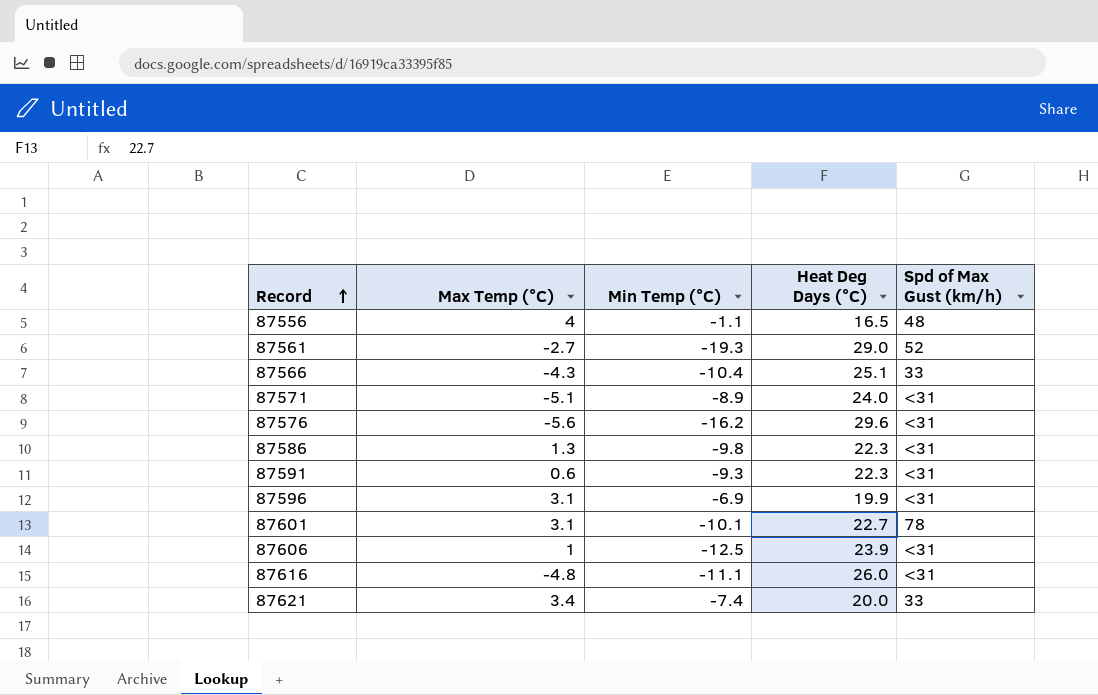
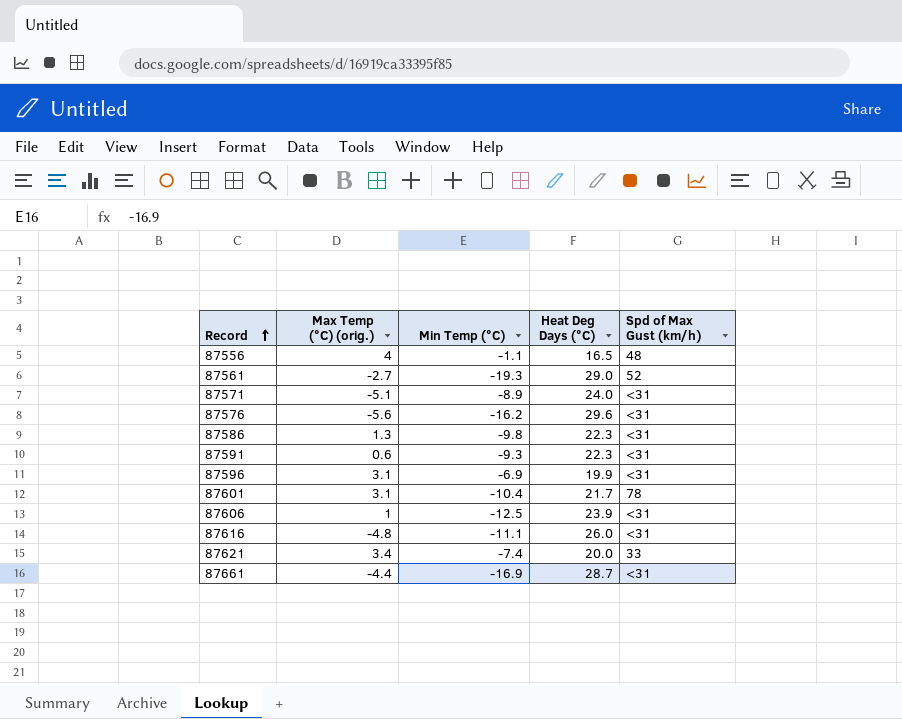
column name: Max Temp (°C) -> Max Temp (°C) (orig.)
row 87566: -4.3 | -10.4 | 25.1 | 33 -> none
87601 | Min Temp (°C): -10.1 -> -10.4
87601 | Heat Deg Days (°C): 22.7 -> 21.7
row 87661: none -> -4.4 | -16.9 | 28.7 | <31

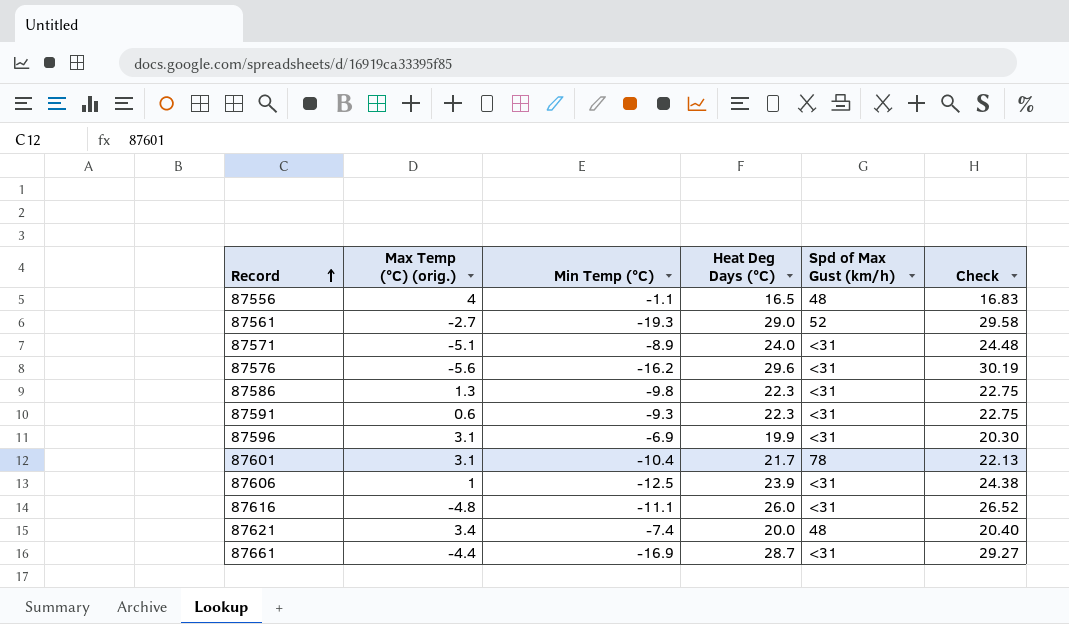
column Check | formula: none -> [Heat Deg Days (°C)] * 1.02
87621 | Spd of Max Gust (km/h): 33 -> 48

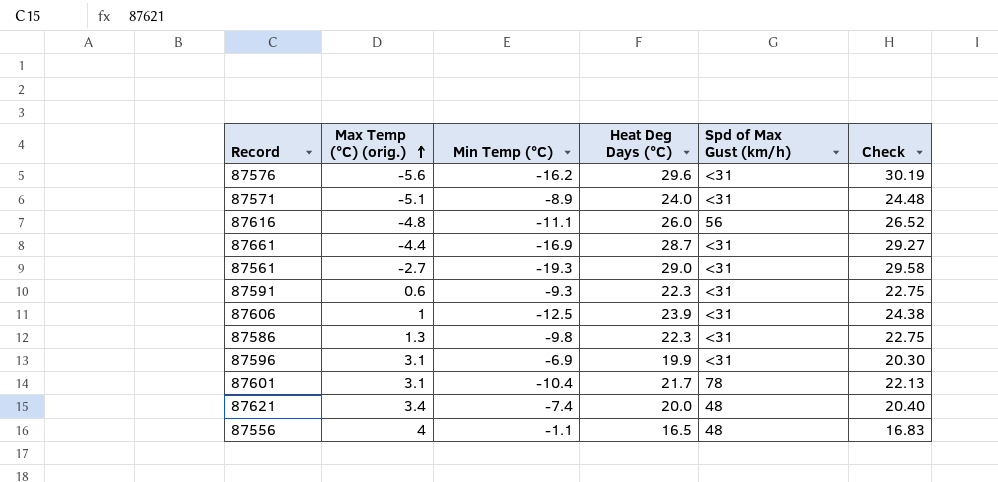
row order: Record ascending -> Max Temp (°C) (orig.) ascending
87616 | Spd of Max Gust (km/h): <31 -> 56
87561 | Spd of Max Gust (km/h): 52 -> <31

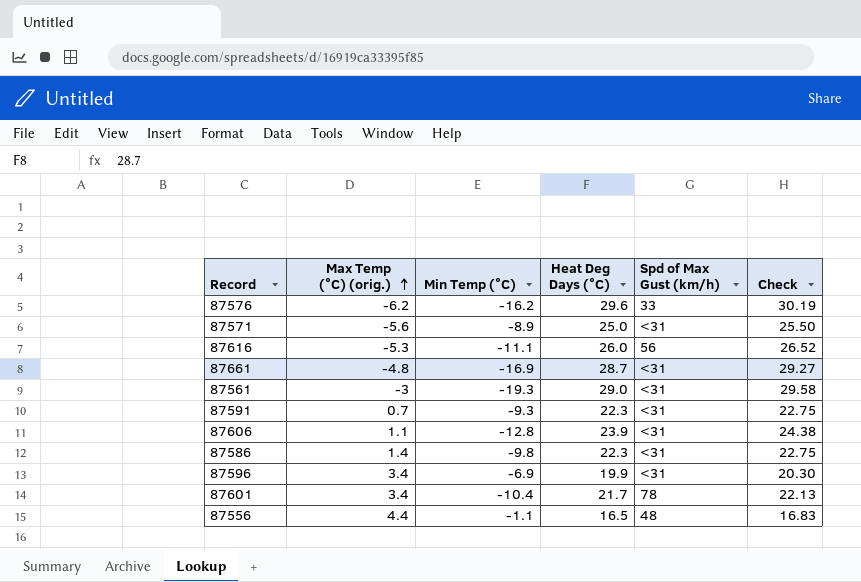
row 87621: 3.4 | -7.4 | 20.0 | 48 | 20.40 -> none
87576 | Max Temp (°C) (orig.): -5.6 -> -6.2
87576 | Spd of Max Gust (km/h): <31 -> 33
87571 | Max Temp (°C) (orig.): -5.1 -> -5.6
87571 | Heat Deg Days (°C): 24.0 -> 25.0
87571 | Check: 24.48 -> 25.50
87616 | Max Temp (°C) (orig.): -4.8 -> -5.3
87661 | Max Temp (°C) (orig.): -4.4 -> -4.8
87561 | Max Temp (°C) (orig.): -2.7 -> -3
87591 | Max Temp (°C) (orig.): 0.6 -> 0.7
87606 | Max Temp (°C) (orig.): 1 -> 1.1
87606 | Min Temp (°C): -12.5 -> -12.8
87586 | Max Temp (°C) (orig.): 1.3 -> 1.4
87596 | Max Temp (°C) (orig.): 3.1 -> 3.4
87601 | Max Temp (°C) (orig.): 3.1 -> 3.4
87556 | Max Temp (°C) (orig.): 4 -> 4.4

